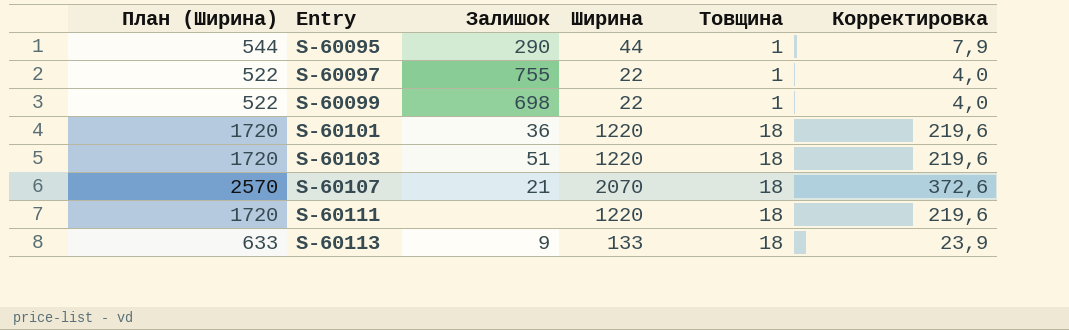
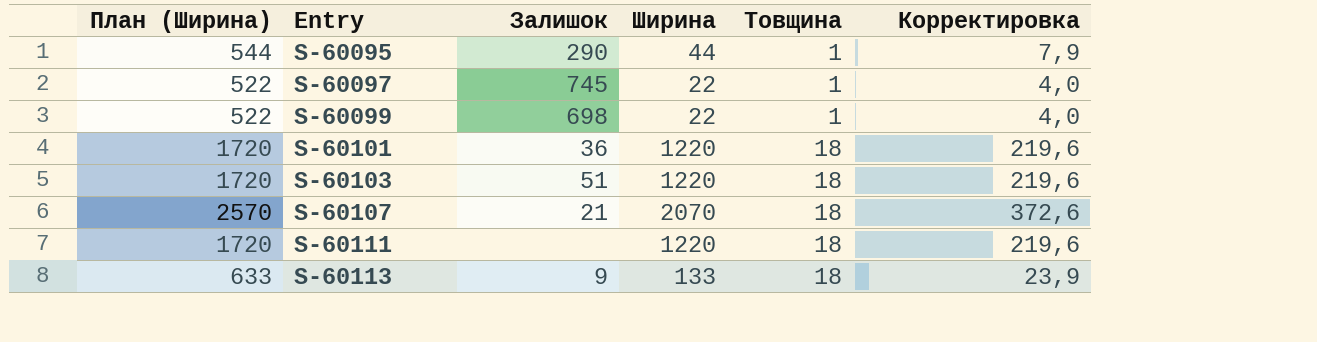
S-60097 | Залишок: 755 -> 745

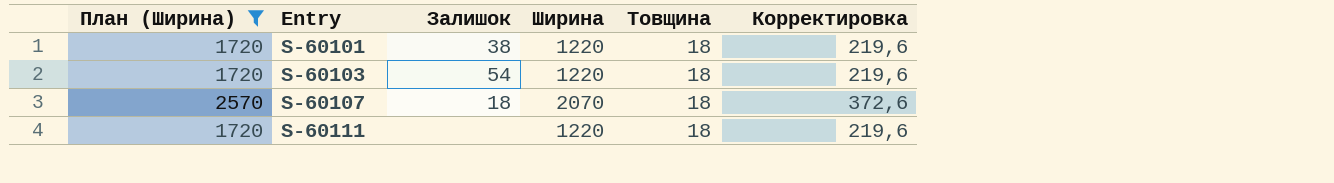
filter: none -> План (Ширина) >= 1720
S-60101 | Залишок: 36 -> 38
S-60103 | Залишок: 51 -> 54
S-60107 | Залишок: 21 -> 18

